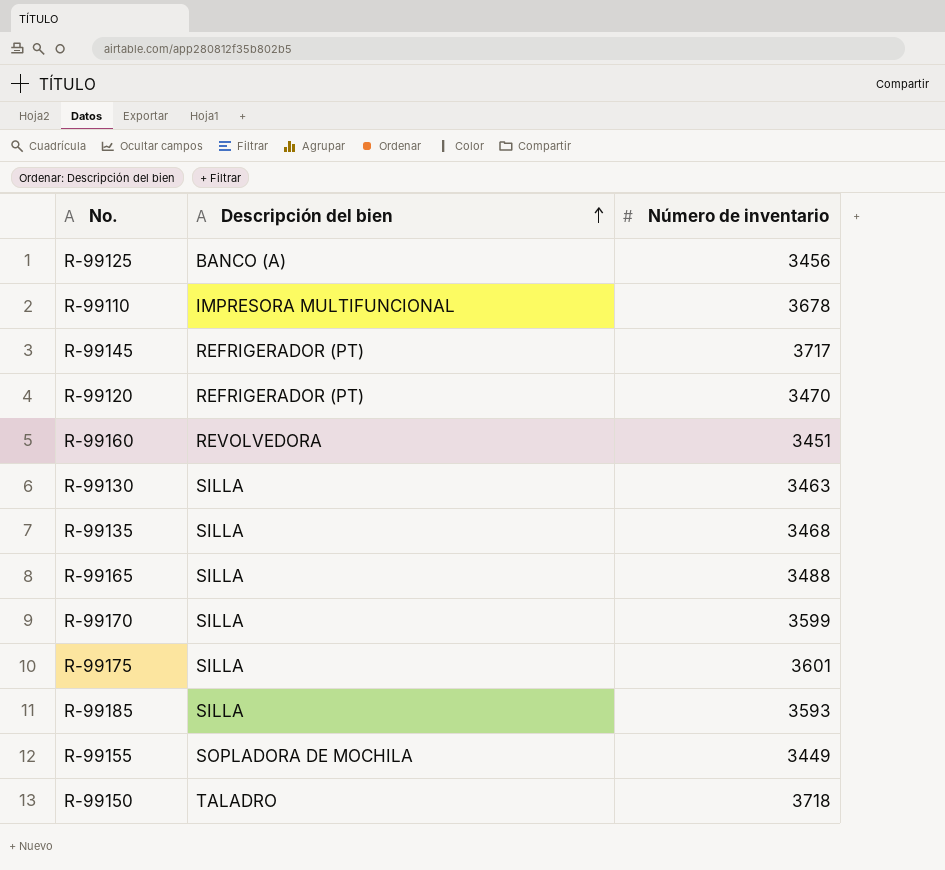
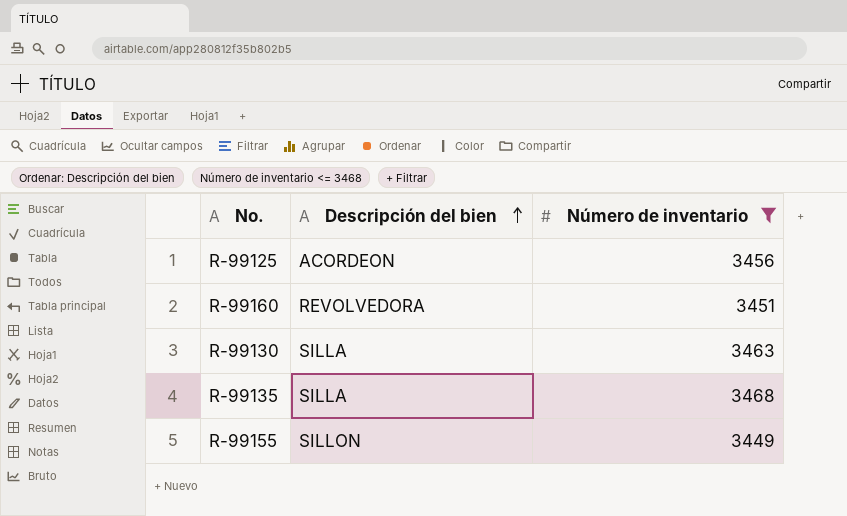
filter: none -> Número de inventario <= 3468
R-99125 | Descripción del bien: BANCO (A) -> ACORDEON
R-99155 | Descripción del bien: SOPLADORA DE MOCHILA -> SILLON

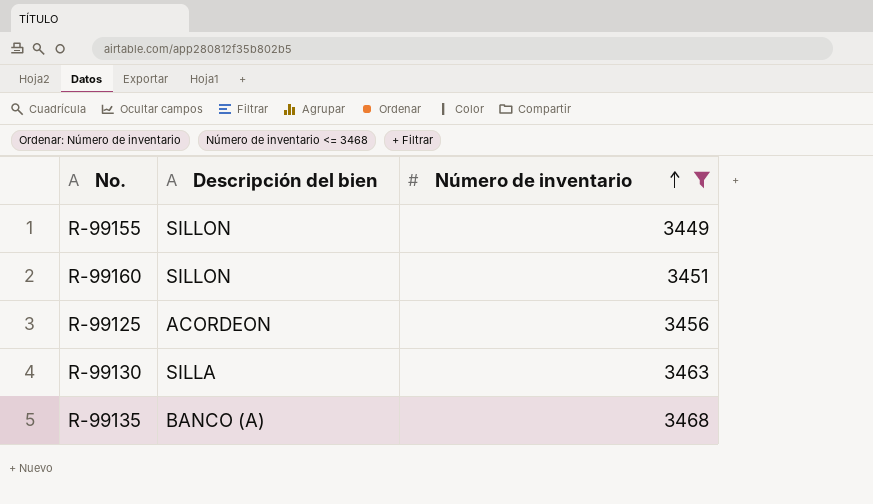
row order: Descripción del bien ascending -> Número de inventario ascending
R-99160 | Descripción del bien: REVOLVEDORA -> SILLON
R-99135 | Descripción del bien: SILLA -> BANCO (A)

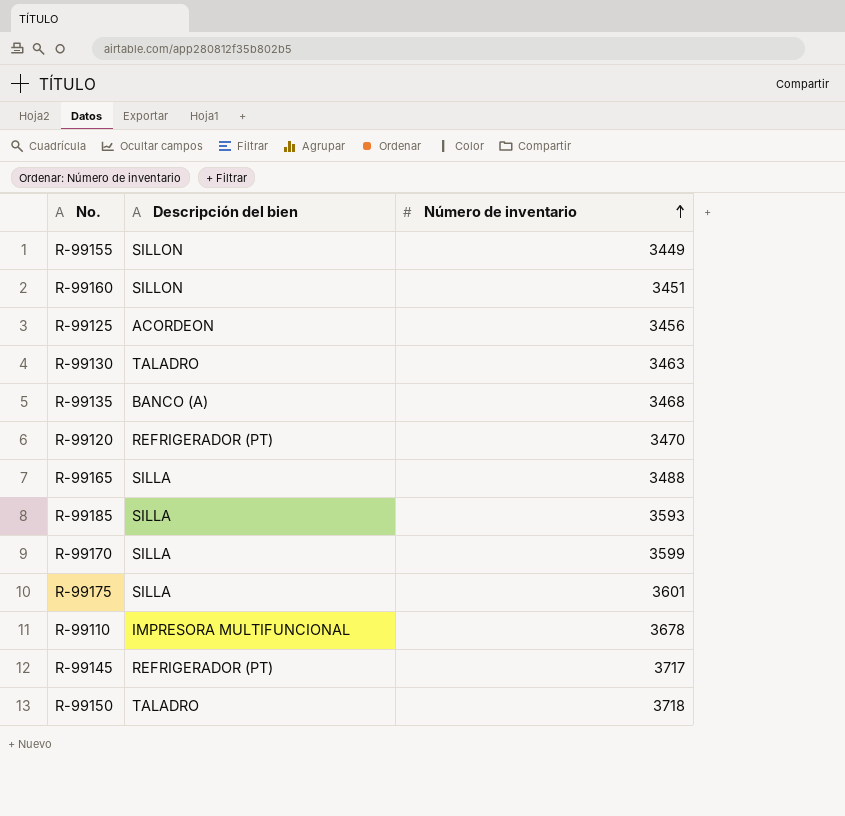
filter: Número de inventario <= 3468 -> none
R-99130 | Descripción del bien: SILLA -> TALADRO

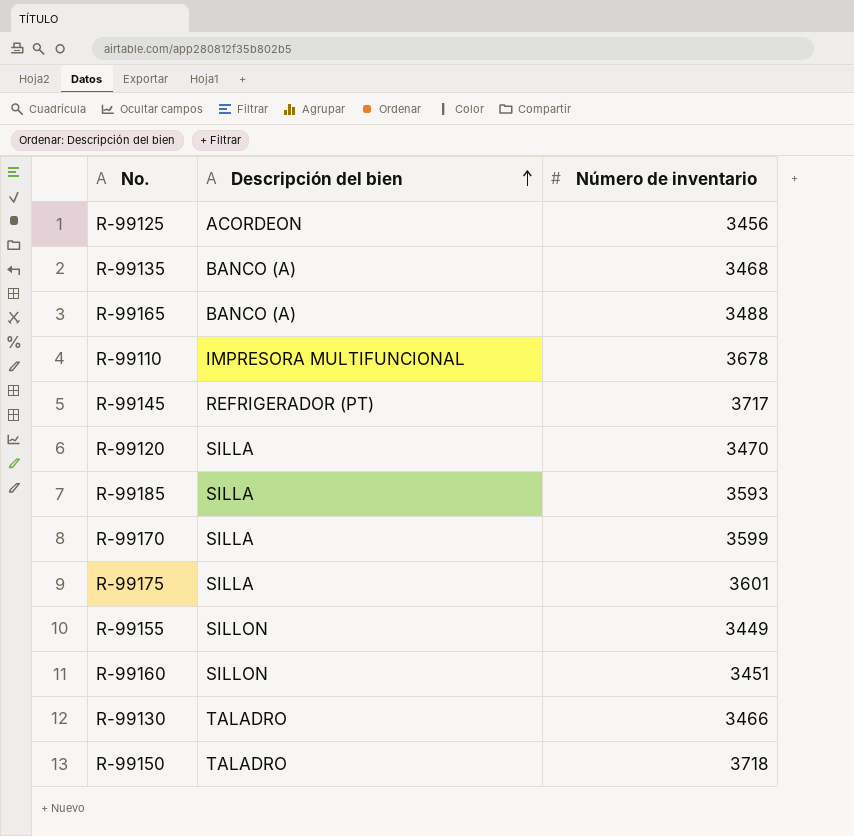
row order: Número de inventario ascending -> Descripción del bien ascending
R-99165 | Descripción del bien: SILLA -> BANCO (A)
R-99120 | Descripción del bien: REFRIGERADOR (PT) -> SILLA
R-99130 | Número de inventario: 3463 -> 3466

